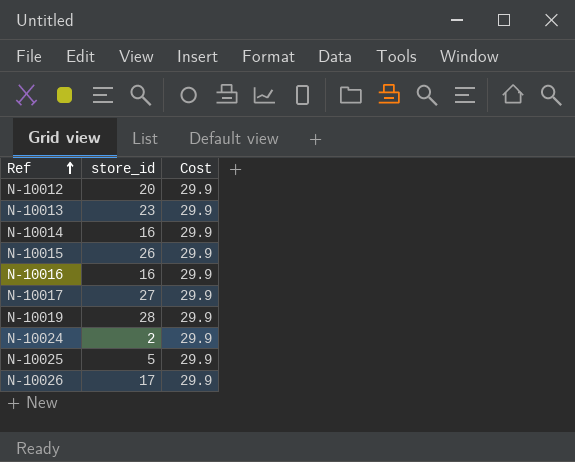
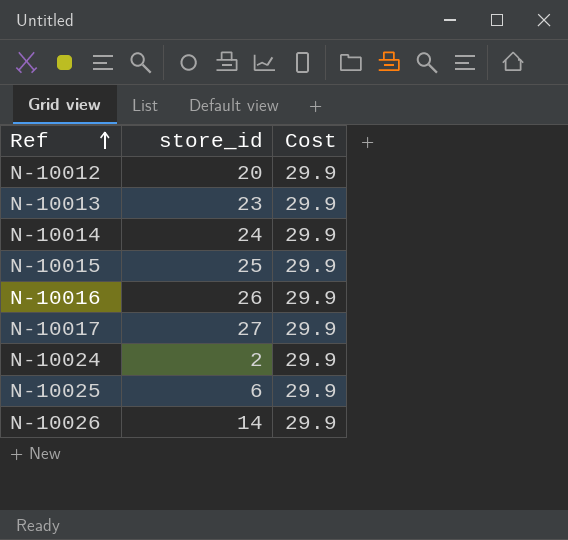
row N-10019: 28 | 29.9 -> none
N-10014 | store_id: 16 -> 24
N-10015 | store_id: 26 -> 25
N-10016 | store_id: 16 -> 26
N-10025 | store_id: 5 -> 6
N-10026 | store_id: 17 -> 14

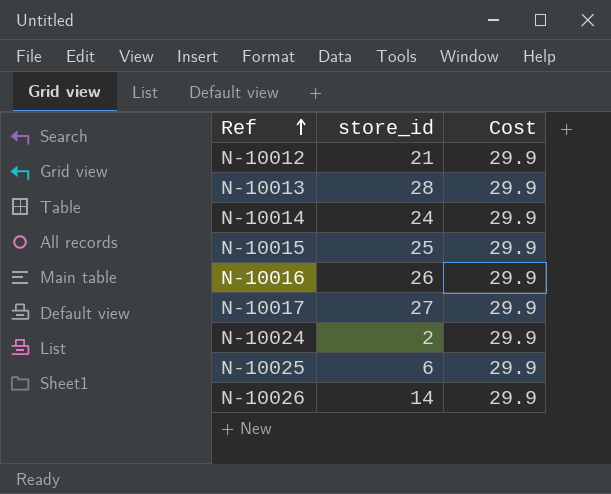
N-10012 | store_id: 20 -> 21
N-10013 | store_id: 23 -> 28

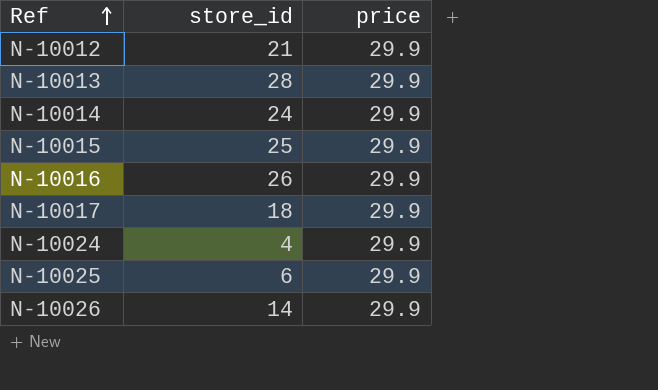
column name: Cost -> price
N-10017 | store_id: 27 -> 18
N-10024 | store_id: 2 -> 4

